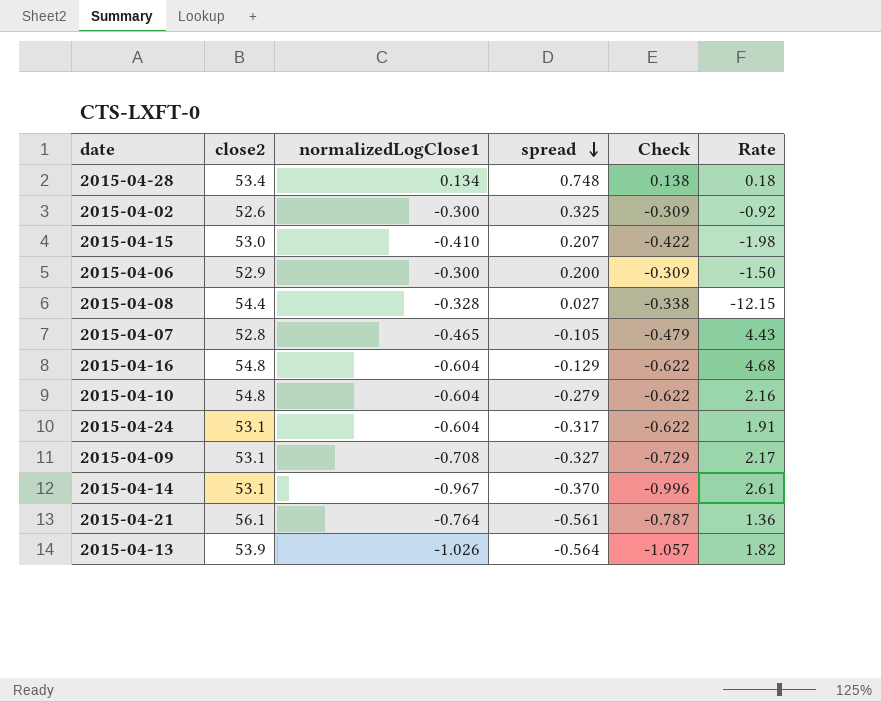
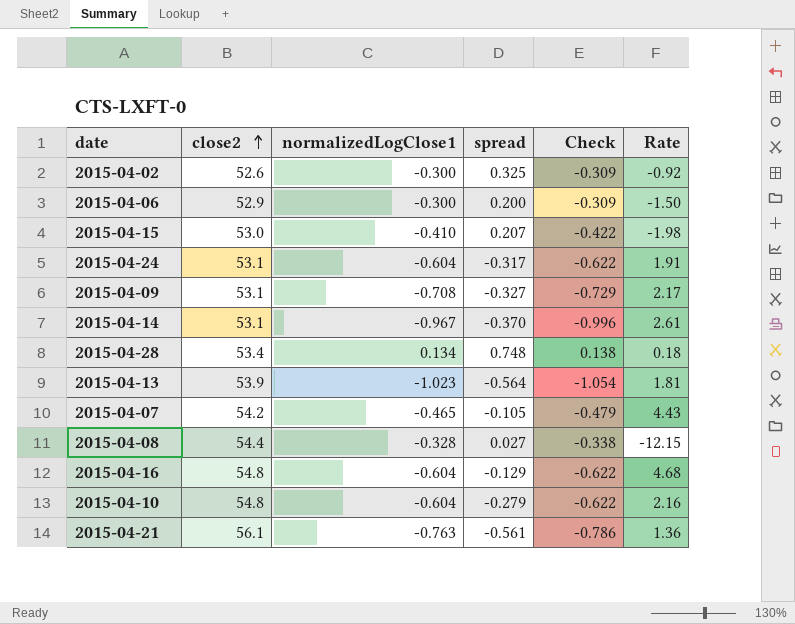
row order: spread descending -> close2 ascending
2015-04-13 | normalizedLogClose1: -1.026 -> -1.023
2015-04-13 | Check: -1.057 -> -1.054
2015-04-13 | Rate: 1.82 -> 1.81
2015-04-07 | close2: 52.8 -> 54.2
2015-04-21 | normalizedLogClose1: -0.764 -> -0.763
2015-04-21 | Check: -0.787 -> -0.786

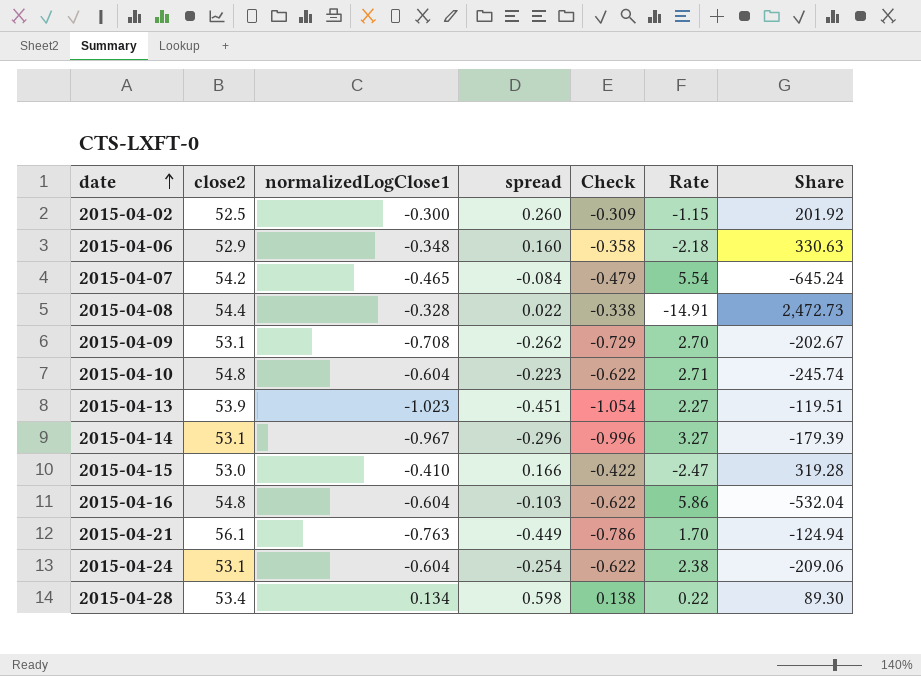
row order: close2 ascending -> date ascending
column Share | formula: none -> [close2] / [spread]
2015-04-02 | close2: 52.6 -> 52.5
2015-04-02 | spread: 0.325 -> 0.260
2015-04-02 | Rate: -0.92 -> -1.15
2015-04-06 | normalizedLogClose1: -0.300 -> -0.348
2015-04-06 | spread: 0.200 -> 0.160
2015-04-06 | Check: -0.309 -> -0.358
2015-04-06 | Rate: -1.50 -> -2.18
2015-04-07 | spread: -0.105 -> -0.084
2015-04-07 | Rate: 4.43 -> 5.54
2015-04-08 | spread: 0.027 -> 0.022
2015-04-08 | Rate: -12.15 -> -14.91
2015-04-09 | spread: -0.327 -> -0.262
2015-04-09 | Rate: 2.17 -> 2.70
2015-04-10 | spread: -0.279 -> -0.223
2015-04-10 | Rate: 2.16 -> 2.71
2015-04-13 | spread: -0.564 -> -0.451
2015-04-13 | Rate: 1.81 -> 2.27
2015-04-14 | spread: -0.370 -> -0.296
2015-04-14 | Rate: 2.61 -> 3.27
2015-04-15 | spread: 0.207 -> 0.166
2015-04-15 | Rate: -1.98 -> -2.47
2015-04-16 | spread: -0.129 -> -0.103
2015-04-16 | Rate: 4.68 -> 5.86
2015-04-21 | spread: -0.561 -> -0.449
2015-04-21 | Rate: 1.36 -> 1.70
2015-04-24 | spread: -0.317 -> -0.254
2015-04-24 | Rate: 1.91 -> 2.38
2015-04-28 | spread: 0.748 -> 0.598
2015-04-28 | Rate: 0.18 -> 0.22

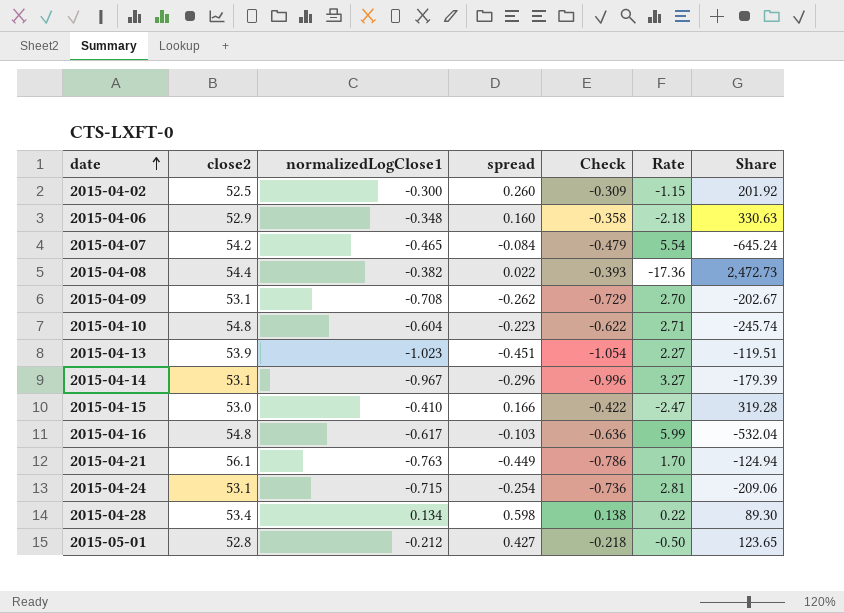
2015-04-08 | normalizedLogClose1: -0.328 -> -0.382
2015-04-08 | Check: -0.338 -> -0.393
2015-04-08 | Rate: -14.91 -> -17.36
2015-04-16 | normalizedLogClose1: -0.604 -> -0.617
2015-04-16 | Check: -0.622 -> -0.636
2015-04-16 | Rate: 5.86 -> 5.99
2015-04-24 | normalizedLogClose1: -0.604 -> -0.715
2015-04-24 | Check: -0.622 -> -0.736
2015-04-24 | Rate: 2.38 -> 2.81
row 2015-05-01: none -> 52.8 | -0.212 | 0.427 | -0.218 | -0.50 | 123.65

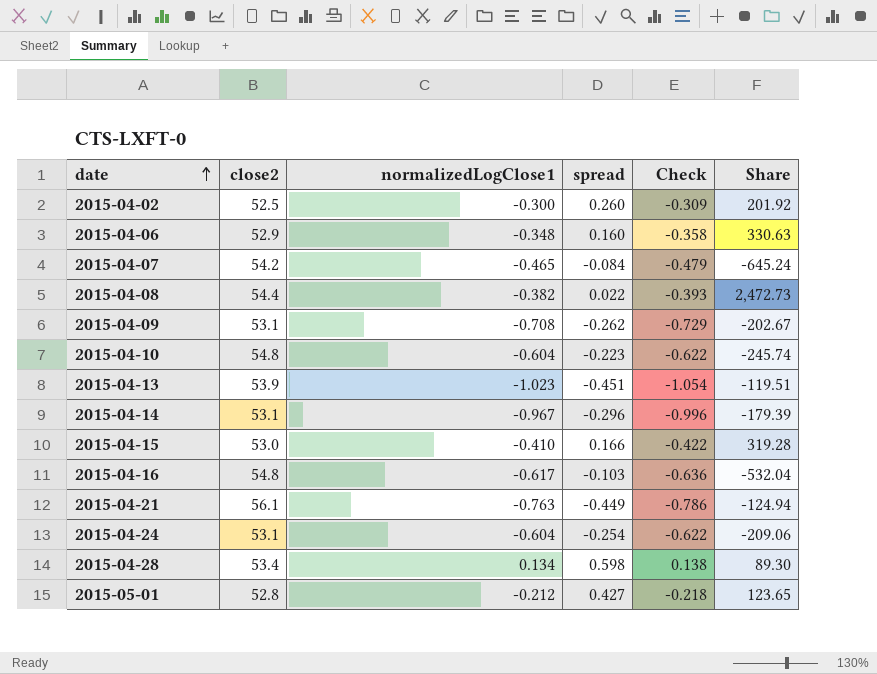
column Rate | formula: [normalizedLogClose1] / [spread] -> none
2015-04-24 | normalizedLogClose1: -0.715 -> -0.604
2015-04-24 | Check: -0.736 -> -0.622

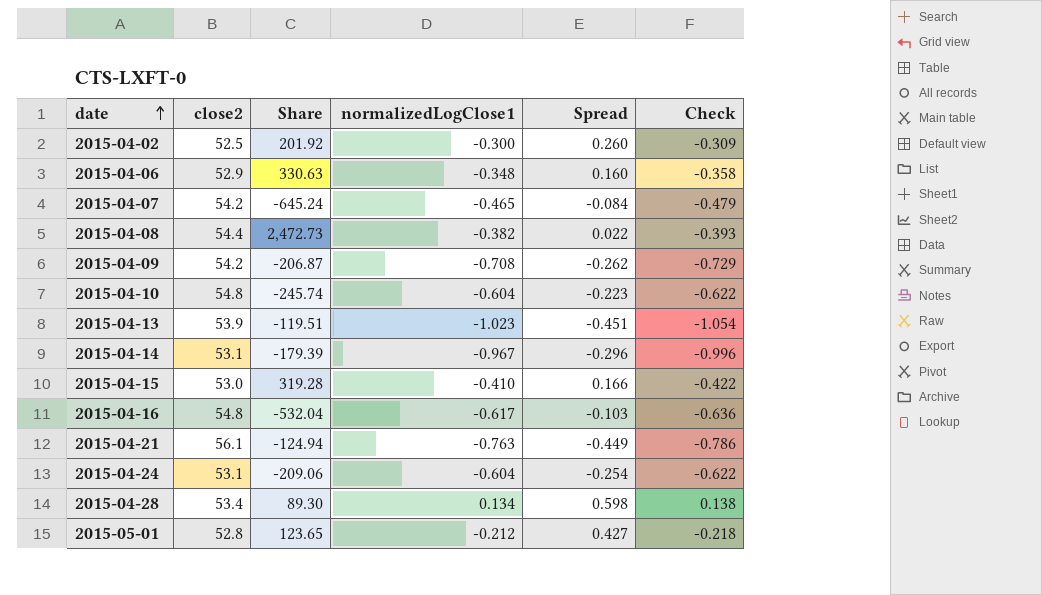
column Share | position: 6 -> 3
column name: spread -> Spread
2015-04-09 | close2: 53.1 -> 54.2
2015-04-09 | Share: -202.67 -> -206.87

